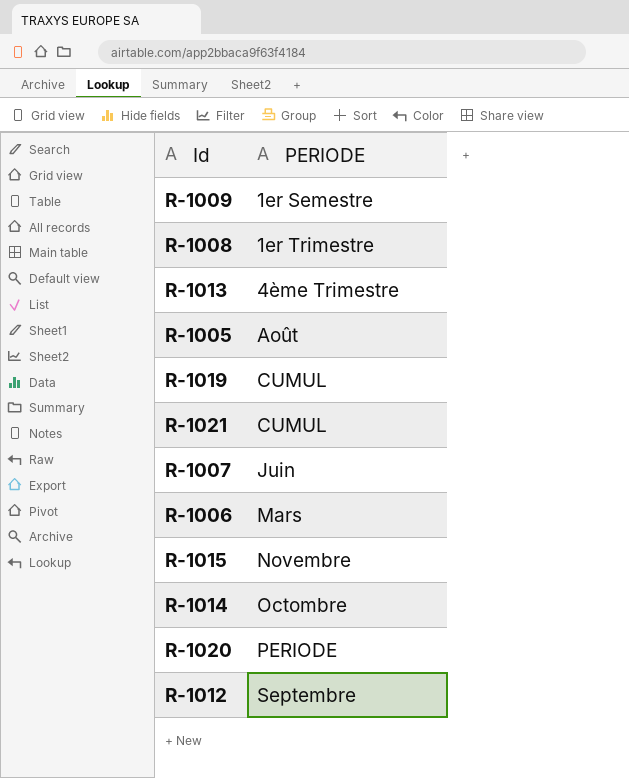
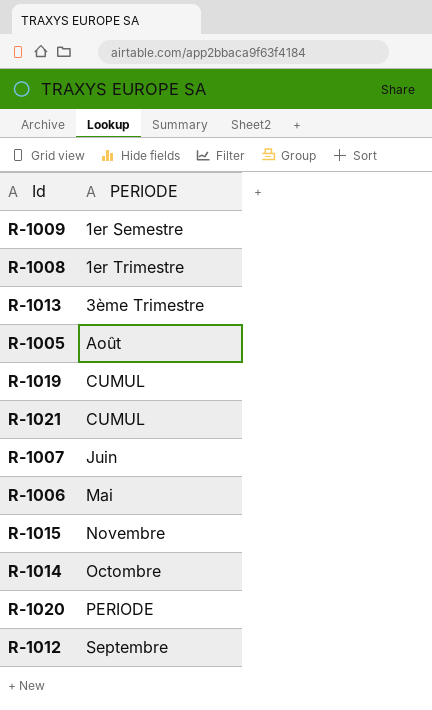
R-1013 | PERIODE: 4ème Trimestre -> 3ème Trimestre
R-1006 | PERIODE: Mars -> Mai

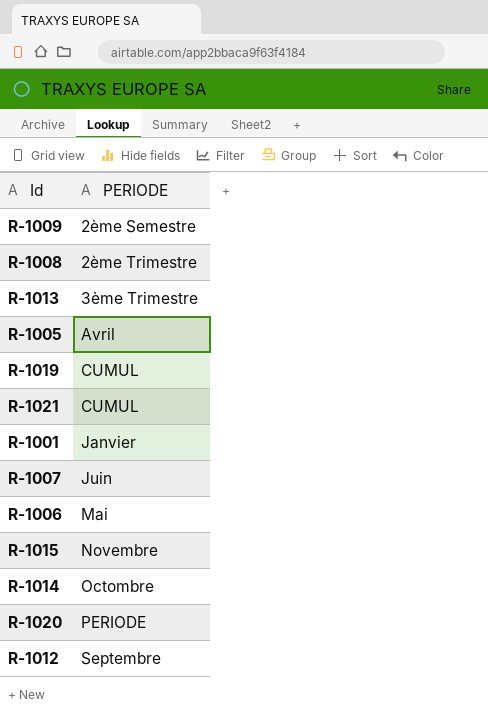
R-1009 | PERIODE: 1er Semestre -> 2ème Semestre
R-1008 | PERIODE: 1er Trimestre -> 2ème Trimestre
R-1005 | PERIODE: Août -> Avril
row R-1001: none -> Janvier

